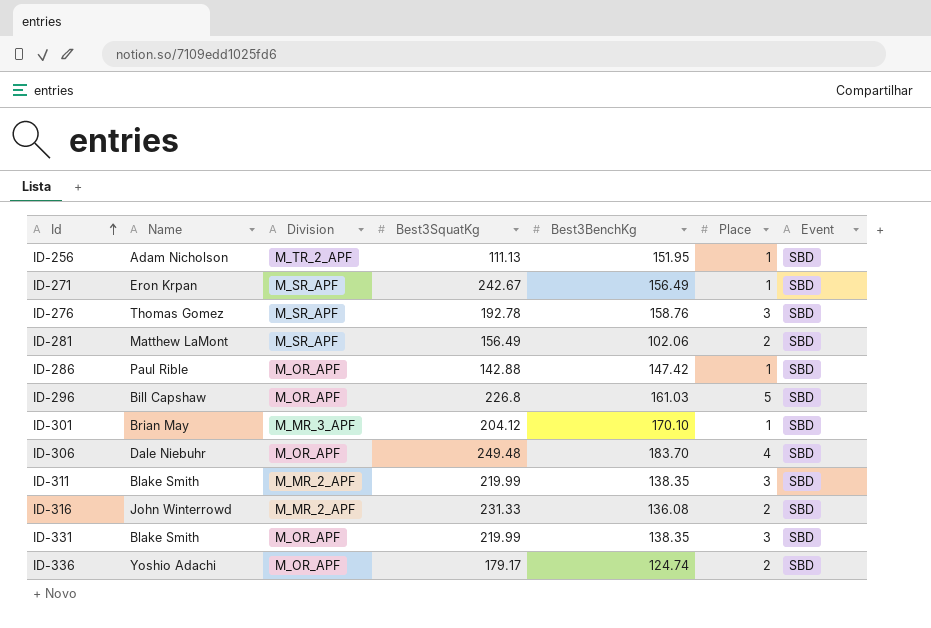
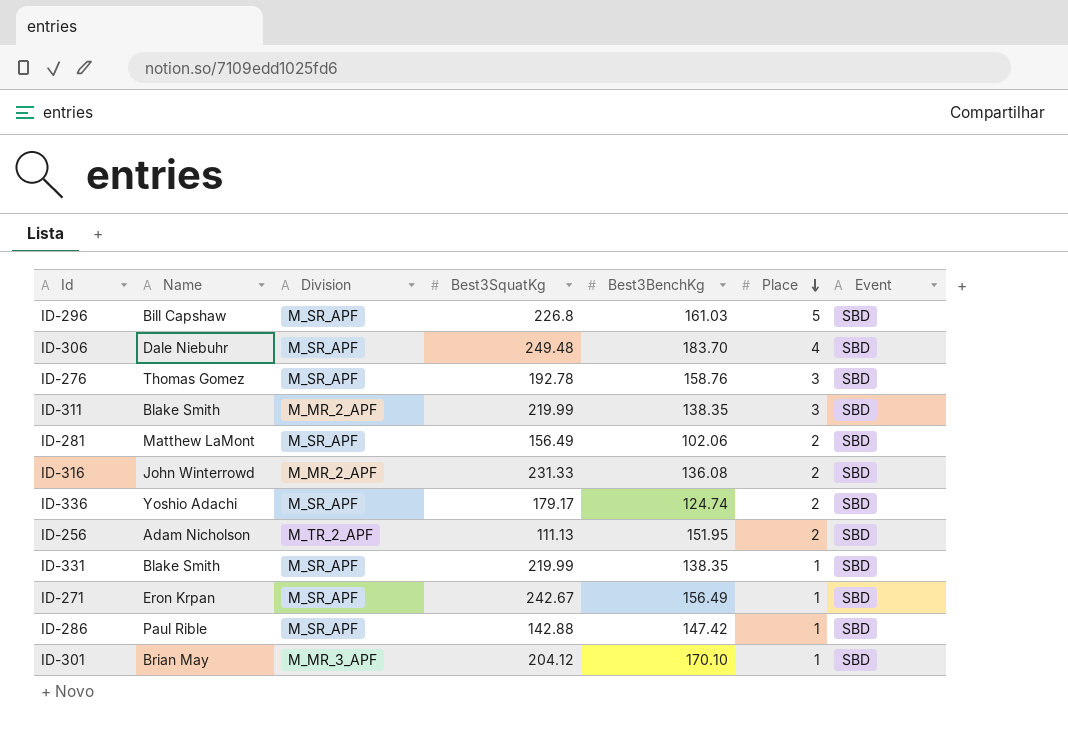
row order: Id ascending -> Place descending
ID-296 | Division: M_OR_APF -> M_SR_APF
ID-306 | Division: M_OR_APF -> M_SR_APF
ID-336 | Division: M_OR_APF -> M_SR_APF
ID-256 | Place: 1 -> 2
ID-331 | Division: M_OR_APF -> M_SR_APF
ID-331 | Place: 3 -> 1
ID-286 | Division: M_OR_APF -> M_SR_APF

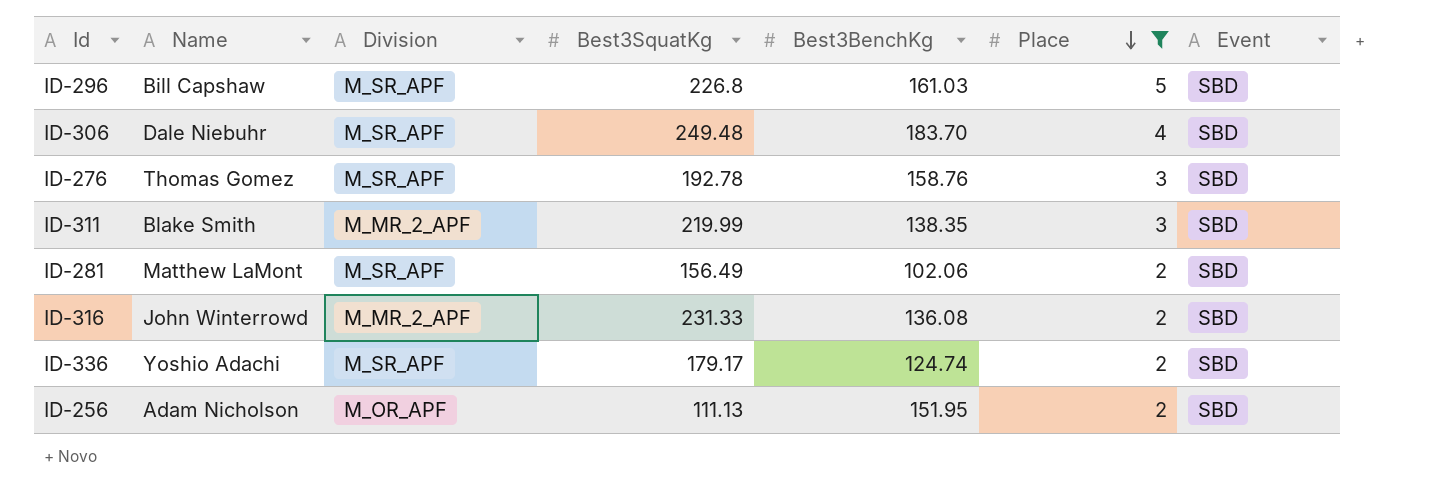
filter: none -> Place != 1
ID-256 | Division: M_TR_2_APF -> M_OR_APF

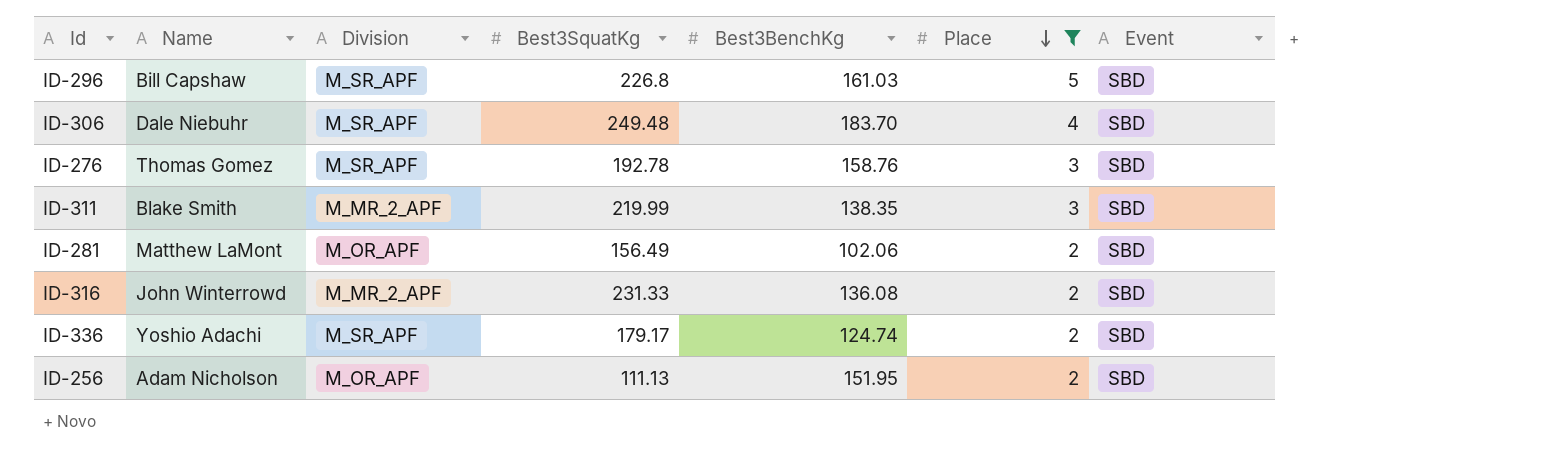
ID-281 | Division: M_SR_APF -> M_OR_APF

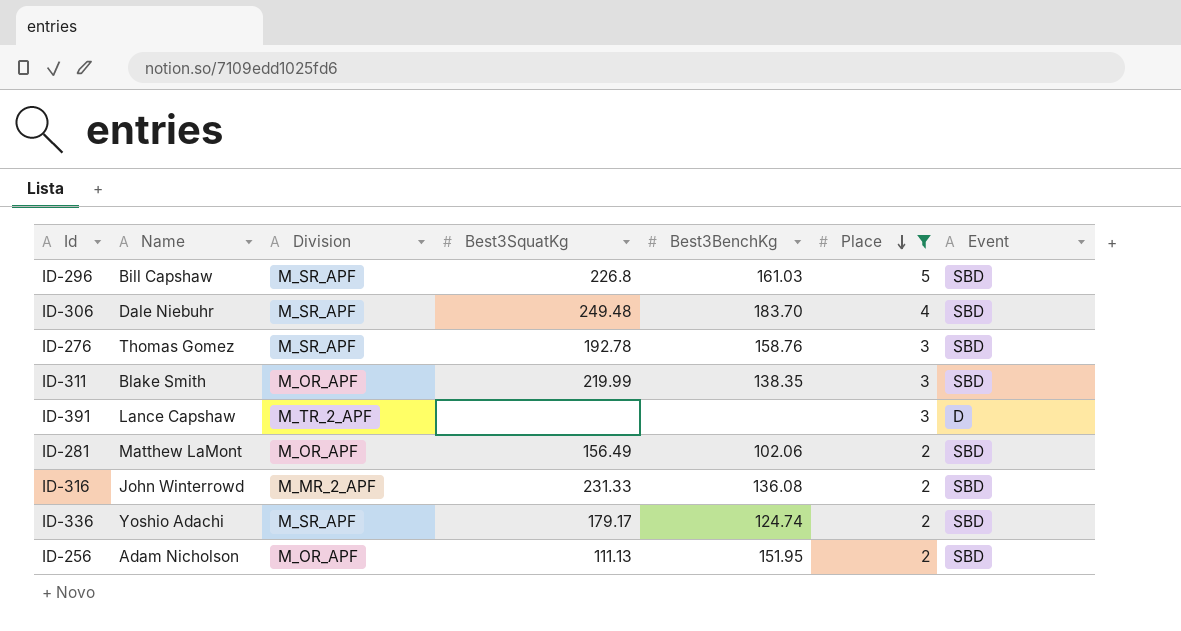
ID-311 | Division: M_MR_2_APF -> M_OR_APF
row ID-391: none -> Lance Capshaw | M_TR_2_APF | none | none | 3 | D

